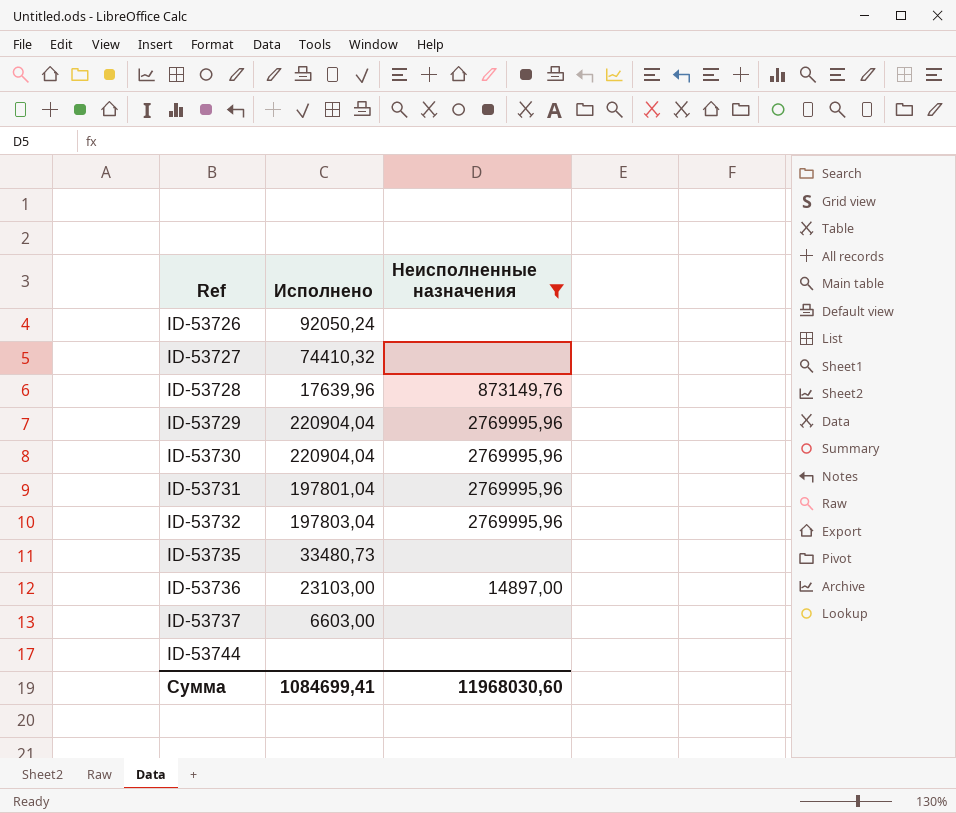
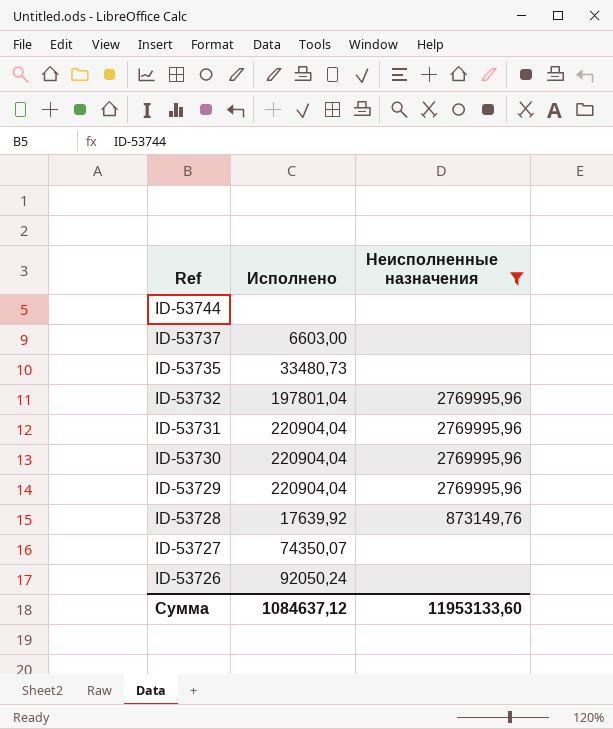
row order: Ref ascending -> Ref descending
row ID-53736: 23103,00 | 14897,00 -> none
ID-53732 | Исполнено: 197803,04 -> 197801,04
ID-53731 | Исполнено: 197801,04 -> 220904,04
ID-53728 | Исполнено: 17639,96 -> 17639,92
ID-53727 | Исполнено: 74410,32 -> 74350,07
Сумма | Исполнено: 1084699,41 -> 1084637,12
Сумма | Неисполненные назначения: 11968030,60 -> 11953133,60

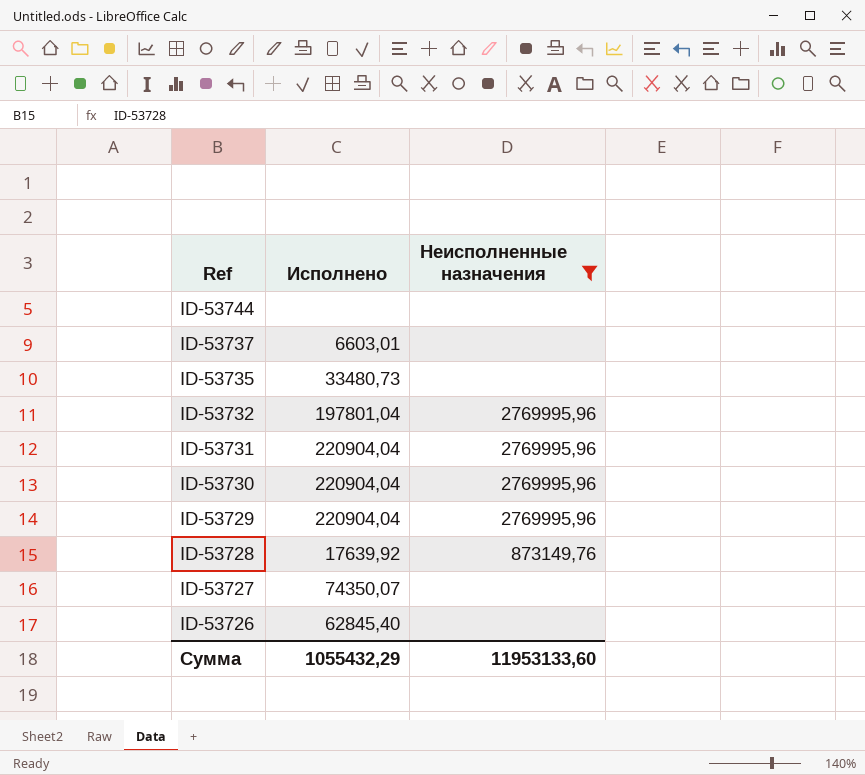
ID-53737 | Исполнено: 6603,00 -> 6603,01
ID-53726 | Исполнено: 92050,24 -> 62845,40
Сумма | Исполнено: 1084637,12 -> 1055432,29

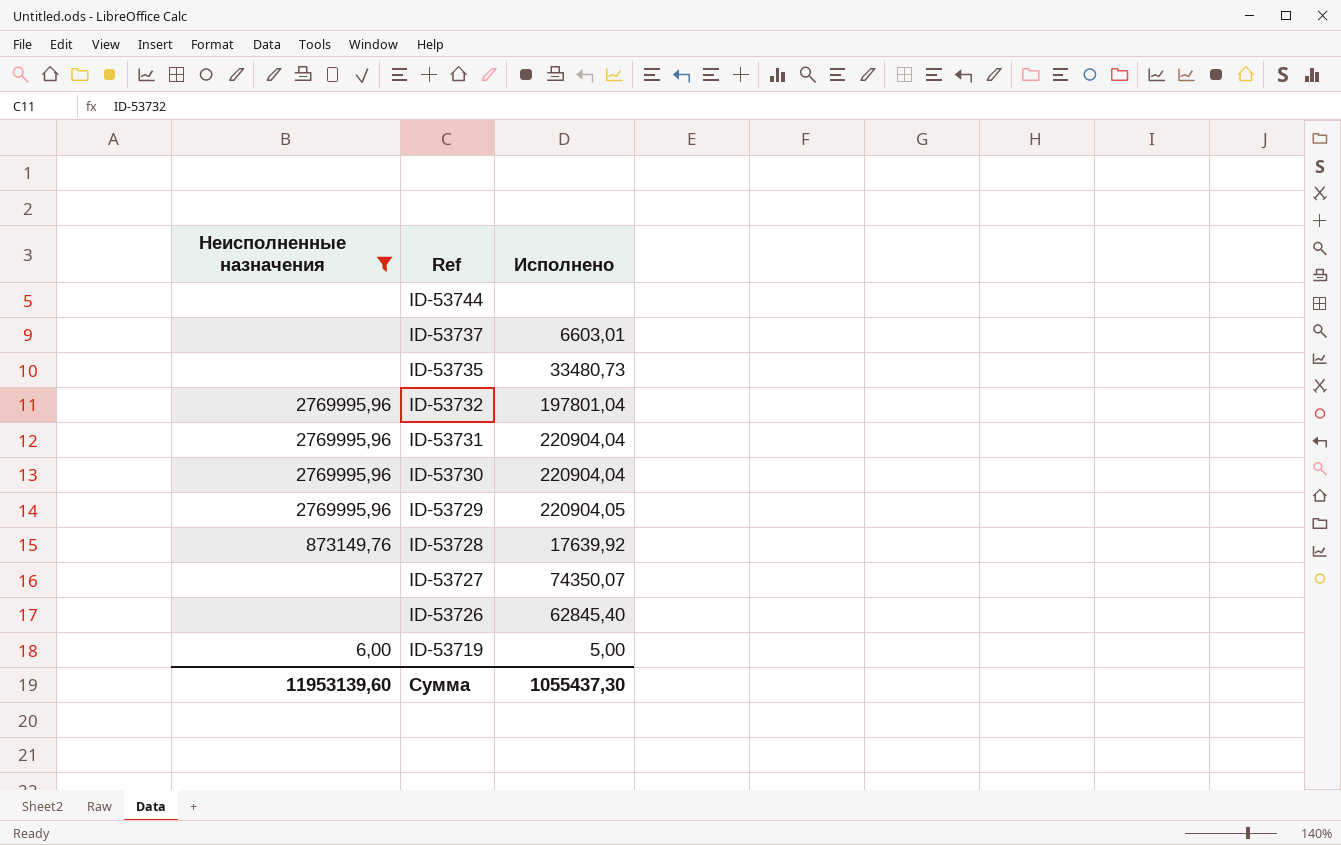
column Неисполненные назначения | position: 3 -> 1
ID-53729 | Исполнено: 220904,04 -> 220904,05
row ID-53719: none -> 6,00 | 5,00
Сумма | Неисполненные назначения: 11953133,60 -> 11953139,60
Сумма | Исполнено: 1055432,29 -> 1055437,30

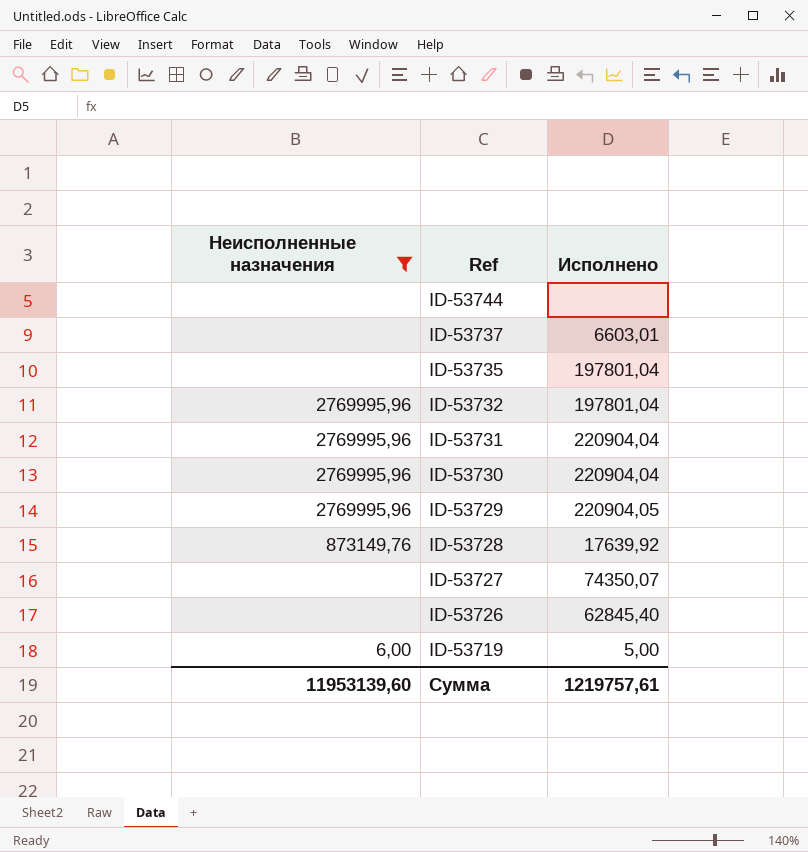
ID-53735 | Исполнено: 33480,73 -> 197801,04
Сумма | Исполнено: 1055437,30 -> 1219757,61

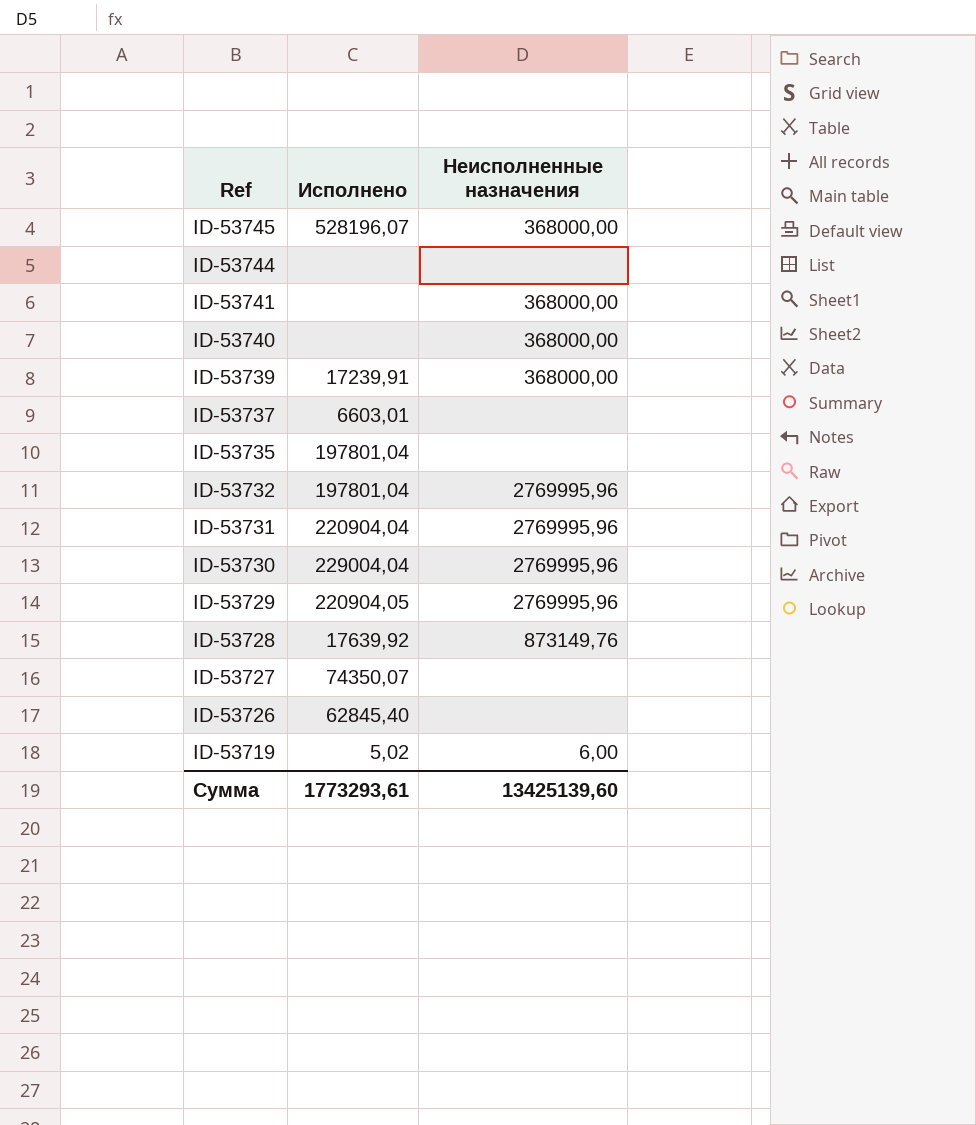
filter: Неисполненные назначения != 368000,00 -> none
column Неисполненные назначения | position: 1 -> 3
ID-53730 | Исполнено: 220904,04 -> 229004,04
ID-53719 | Исполнено: 5,00 -> 5,02
Сумма | Исполнено: 1219757,61 -> 1773293,61
Сумма | Неисполненные назначения: 11953139,60 -> 13425139,60

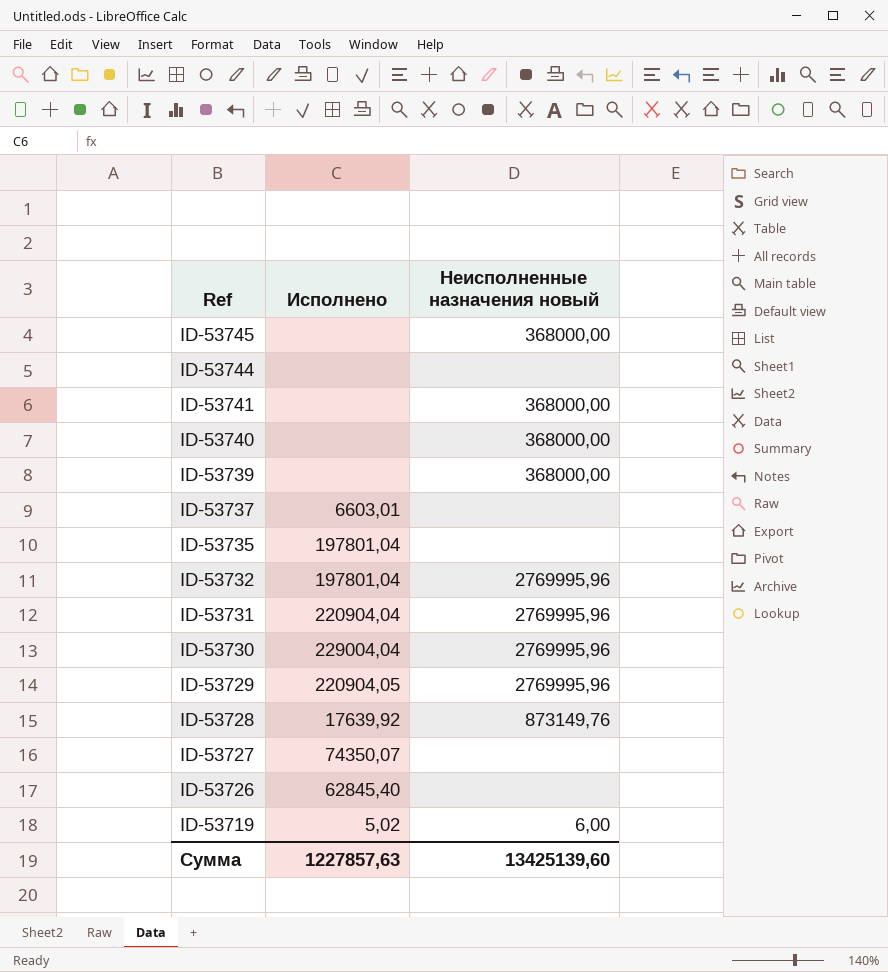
column name: Неисполненные назначения -> Неисполненные назначения новый
ID-53745 | Исполнено: 528196,07 -> none
ID-53739 | Исполнено: 17239,91 -> none
Сумма | Исполнено: 1773293,61 -> 1227857,63

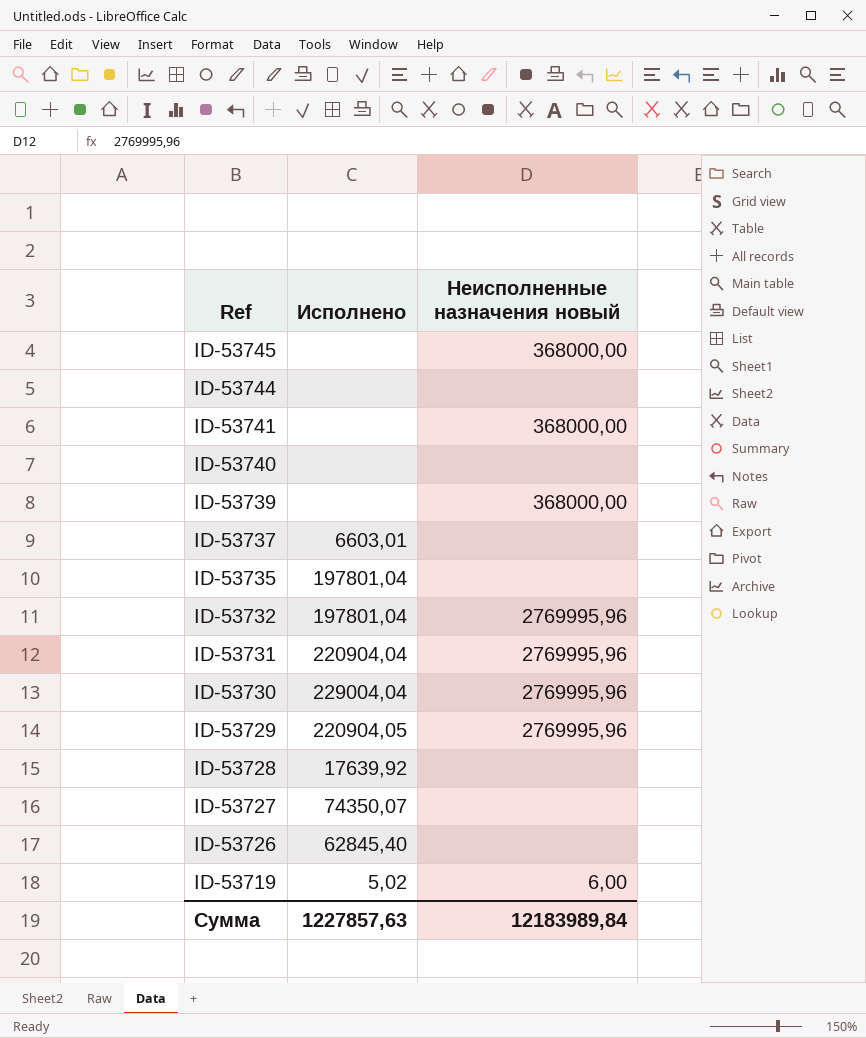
ID-53740 | Неисполненные назначения новый: 368000,00 -> none
ID-53728 | Неисполненные назначения новый: 873149,76 -> none
Сумма | Неисполненные назначения новый: 13425139,60 -> 12183989,84

